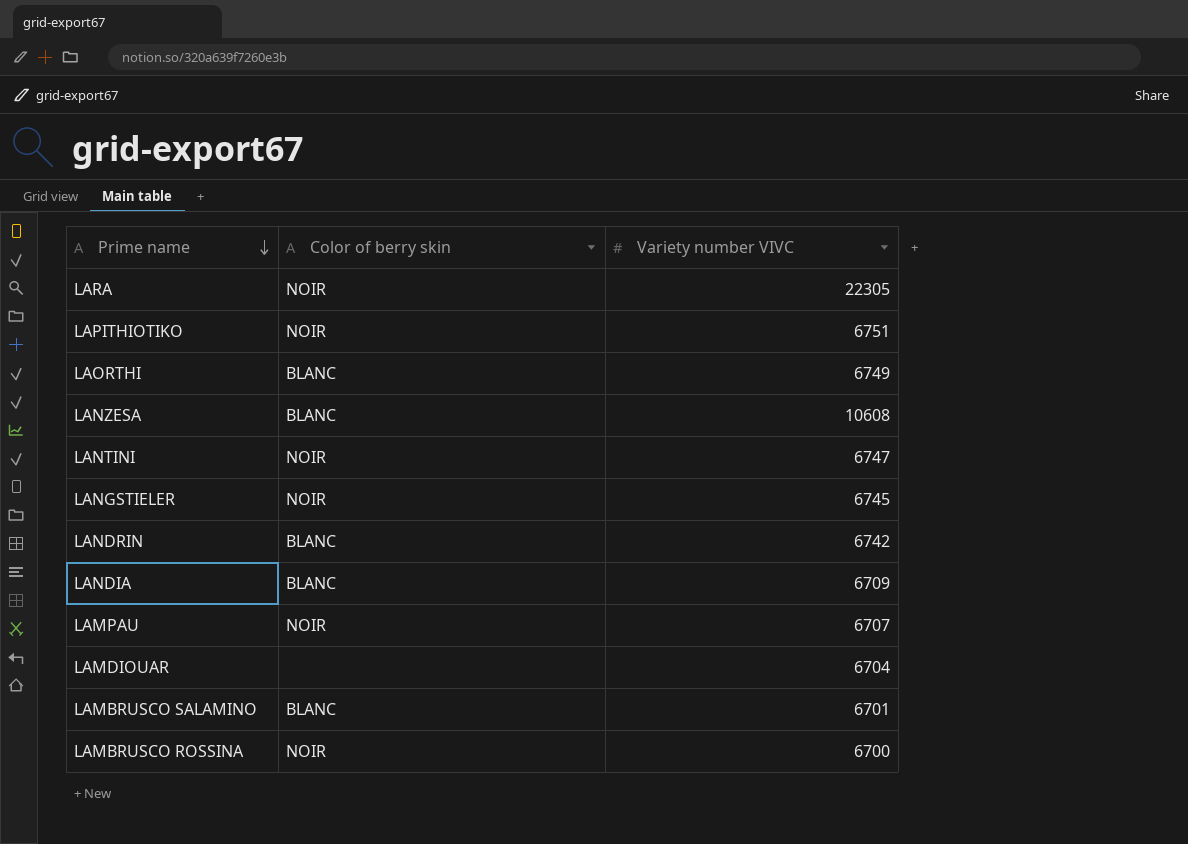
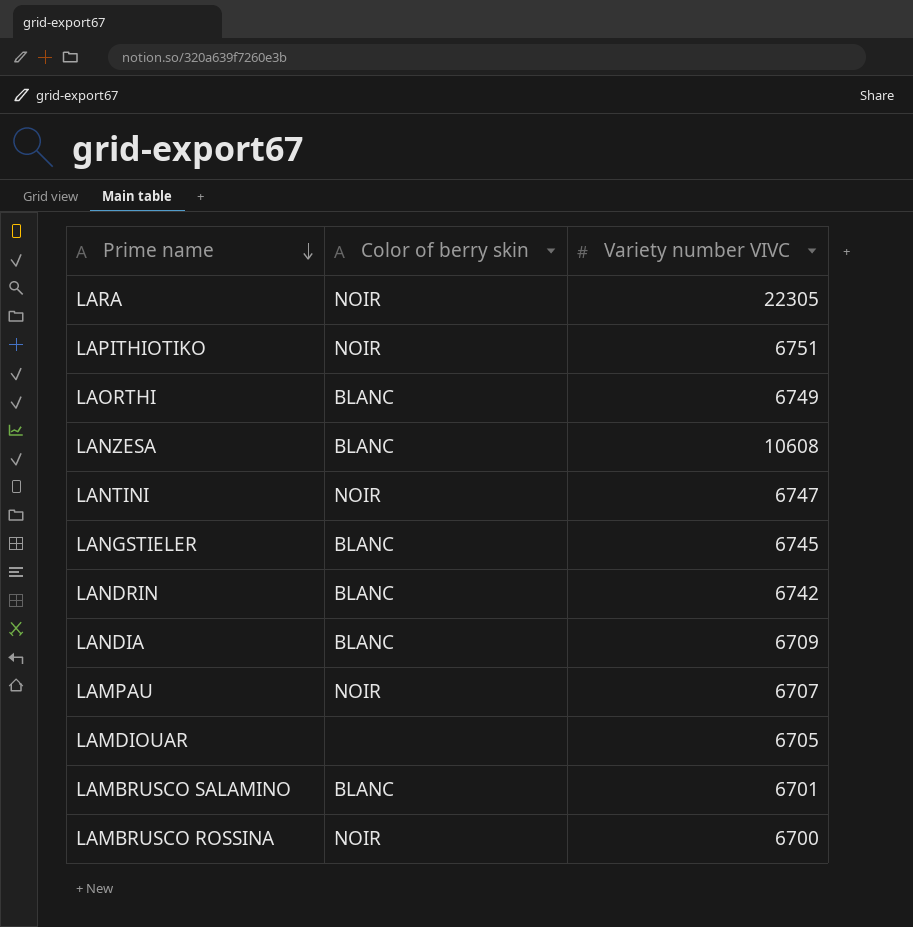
LANGSTIELER | Color of berry skin: NOIR -> BLANC
LAMDIOUAR | Variety number VIVC: 6704 -> 6705

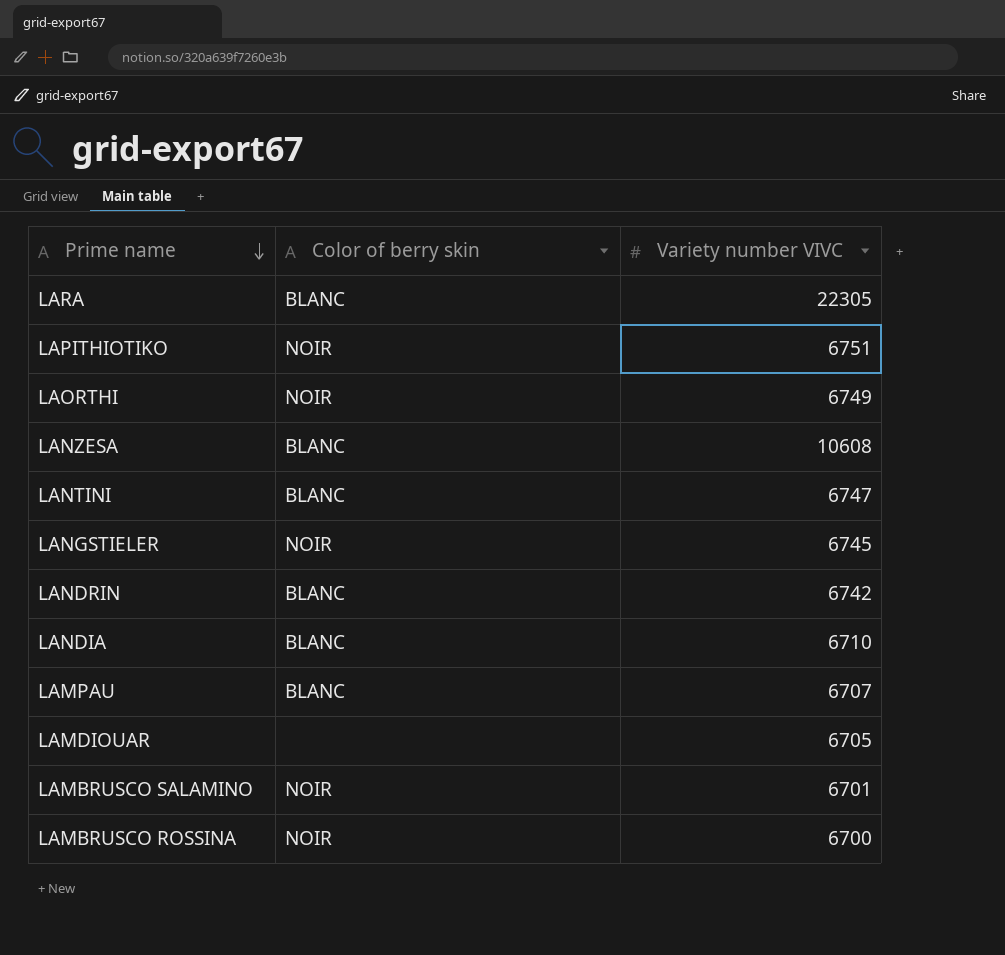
LARA | Color of berry skin: NOIR -> BLANC
LAORTHI | Color of berry skin: BLANC -> NOIR
LANTINI | Color of berry skin: NOIR -> BLANC
LANGSTIELER | Color of berry skin: BLANC -> NOIR
LANDIA | Variety number VIVC: 6709 -> 6710
LAMPAU | Color of berry skin: NOIR -> BLANC
LAMBRUSCO SALAMINO | Color of berry skin: BLANC -> NOIR

